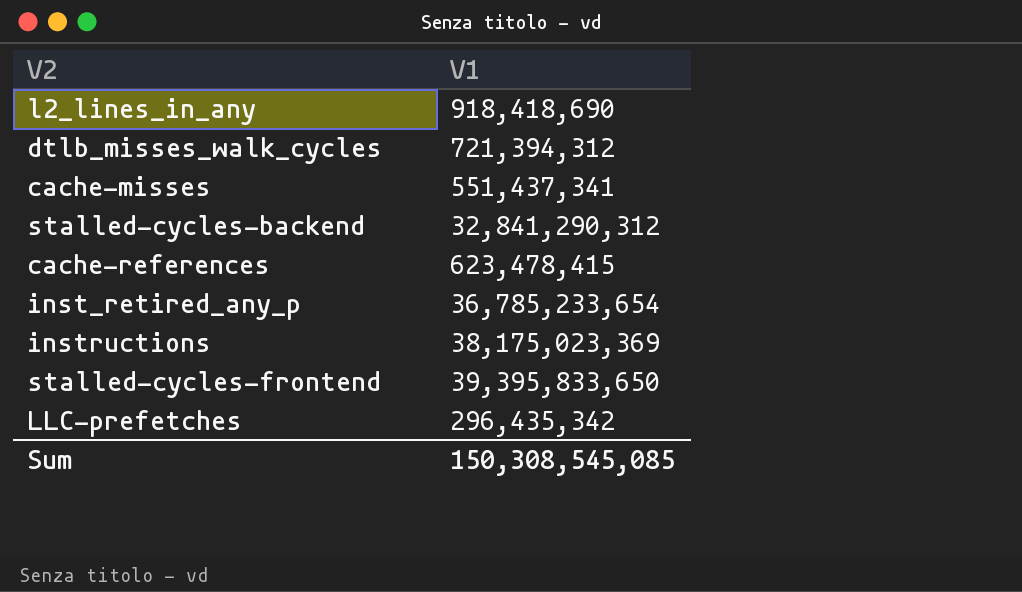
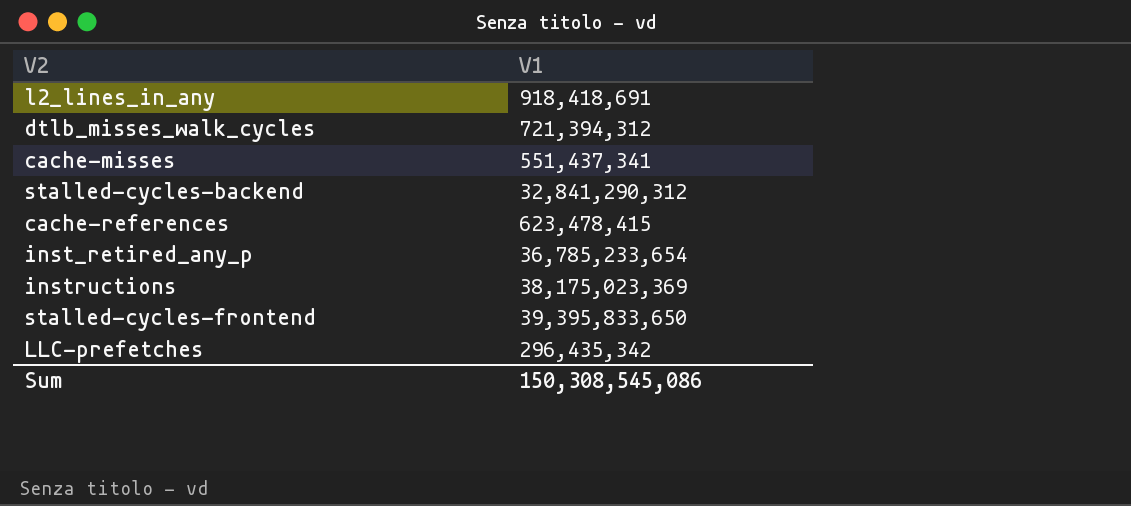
l2_lines_in_any | V1: 918,418,690 -> 918,418,691
Sum | V1: 150,308,545,085 -> 150,308,545,086

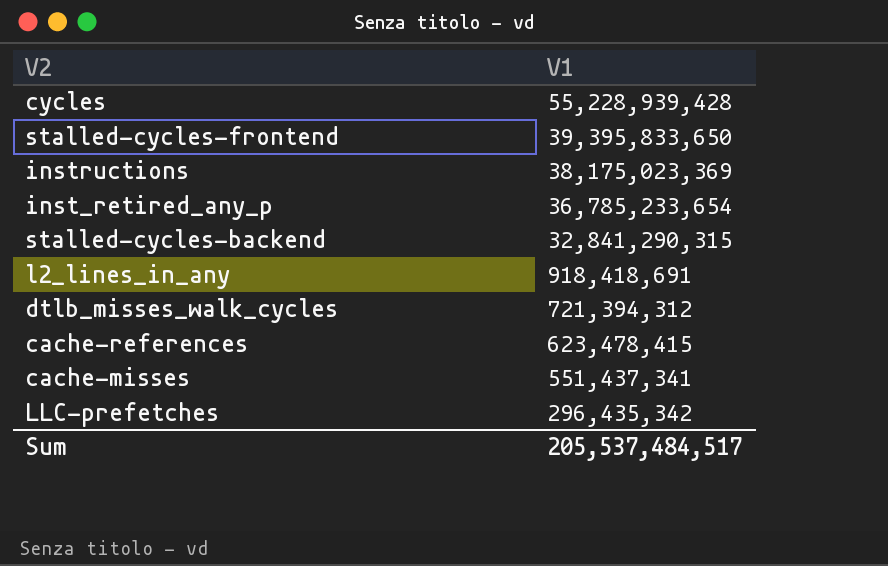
row order: none -> V1 descending
row cycles: none -> 55,228,939,428
stalled-cycles-backend | V1: 32,841,290,312 -> 32,841,290,315
Sum | V1: 150,308,545,086 -> 205,537,484,517

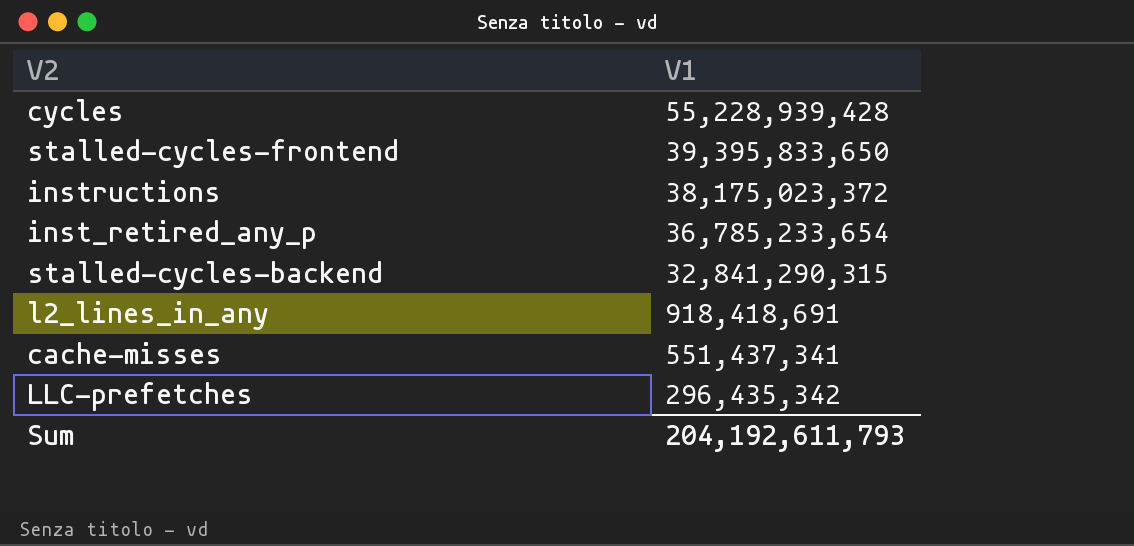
row dtlb_misses_walk_cycles: 721,394,312 -> none
row cache-references: 623,478,415 -> none
instructions | V1: 38,175,023,369 -> 38,175,023,372
Sum | V1: 205,537,484,517 -> 204,192,611,793

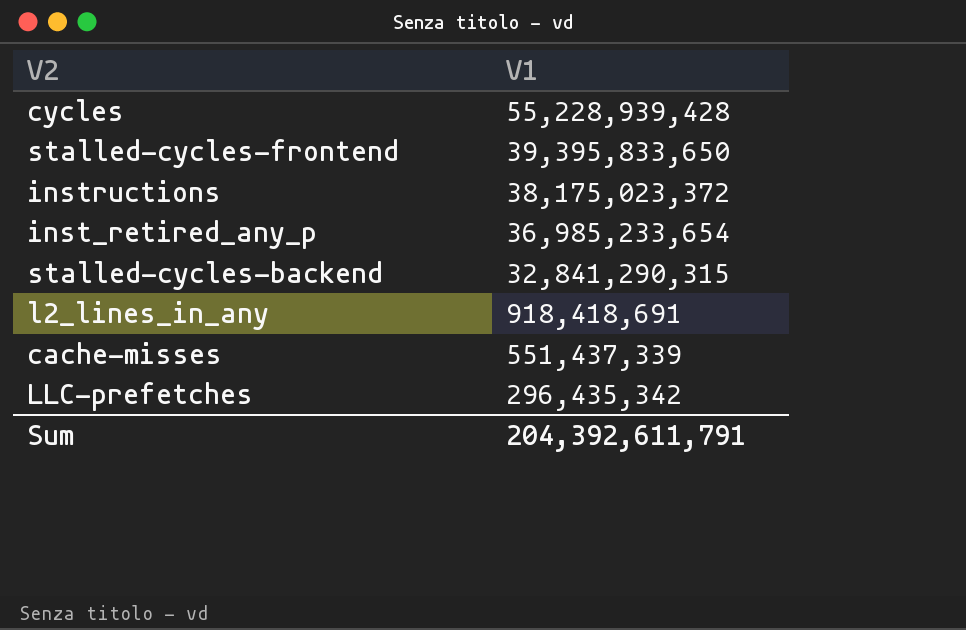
inst_retired_any_p | V1: 36,785,233,654 -> 36,985,233,654
cache-misses | V1: 551,437,341 -> 551,437,339
Sum | V1: 204,192,611,793 -> 204,392,611,791

